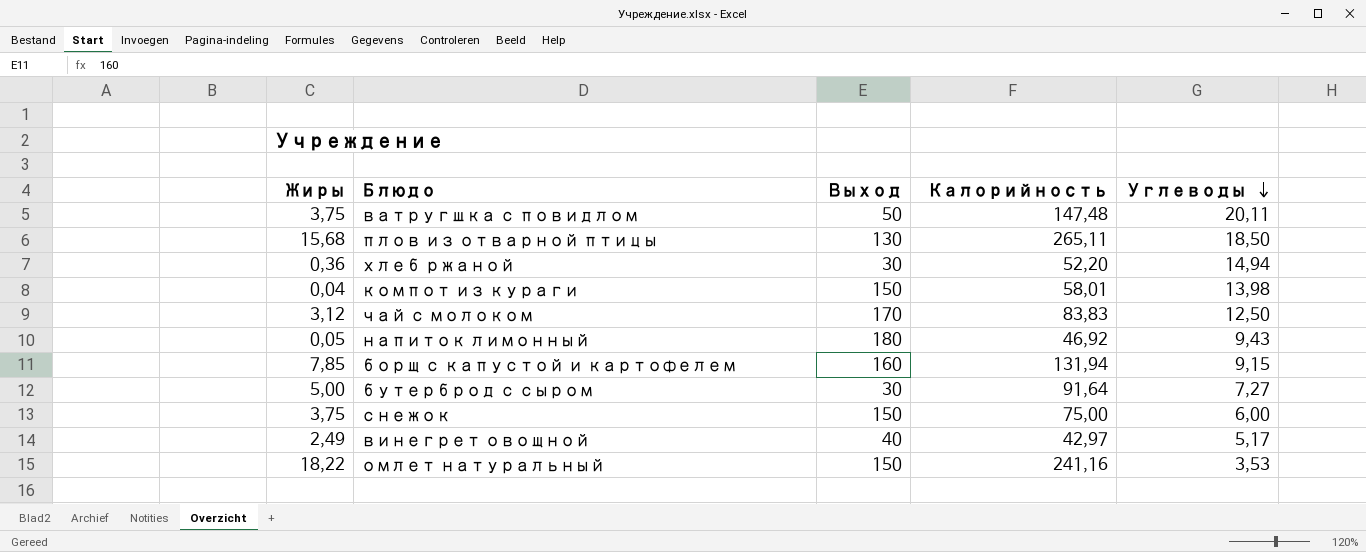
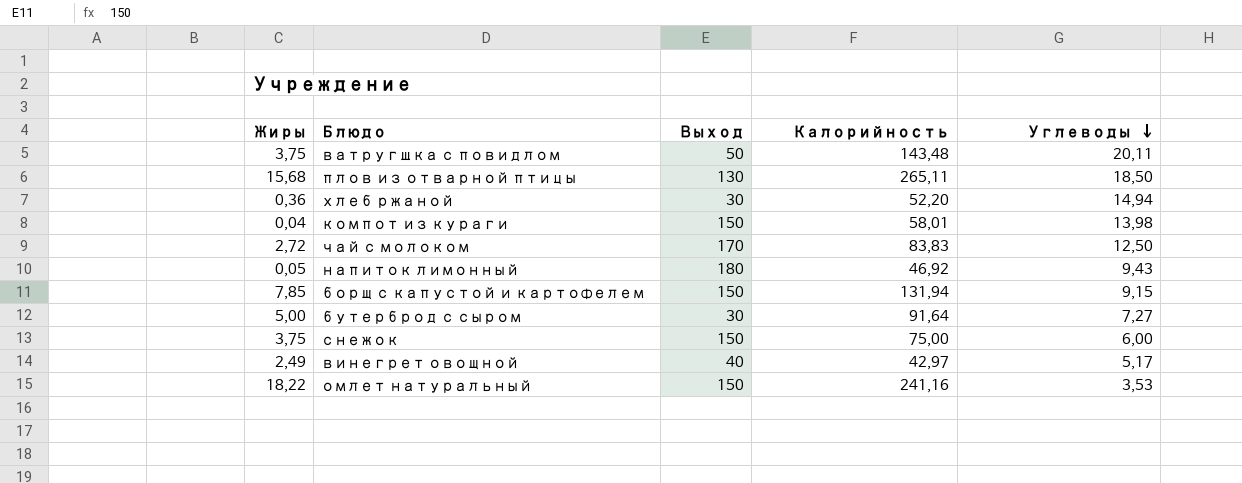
ватругшка с повидлом | Калорийность: 147,48 -> 143,48
чай с молоком | Жиры: 3,12 -> 2,72
борщ с капустой и картофелем | Выход: 160 -> 150

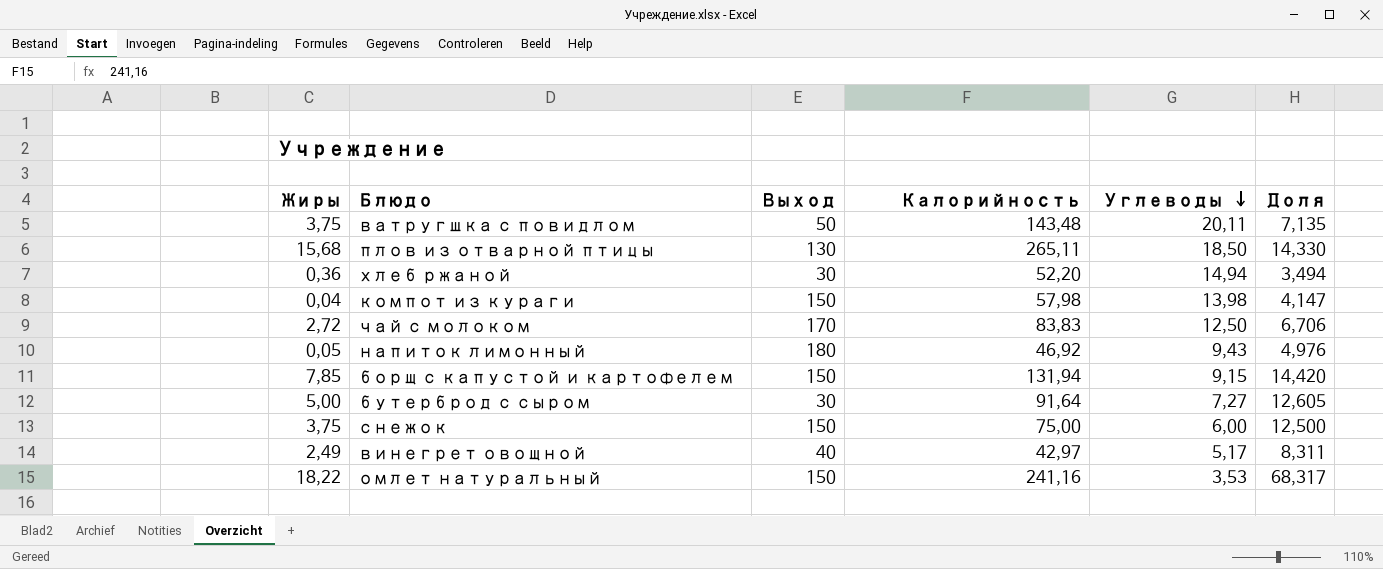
column Доля | formula: none -> [Калорийность] / [Углеводы]
компот из кураги | Калорийность: 58,01 -> 57,98

